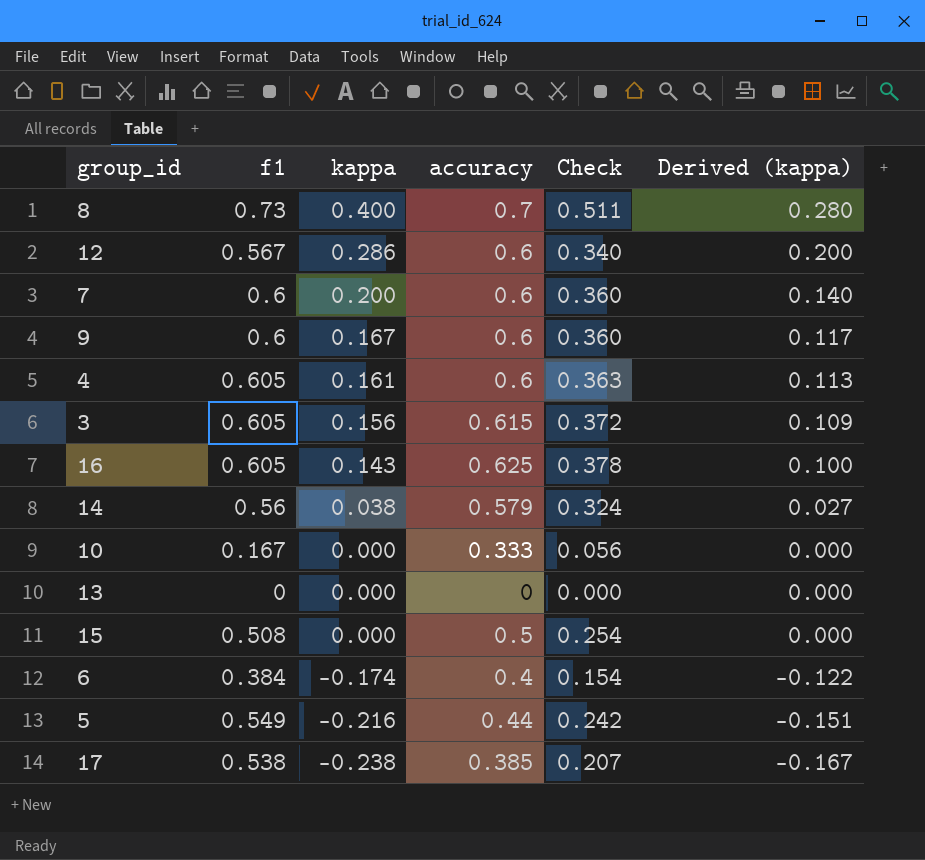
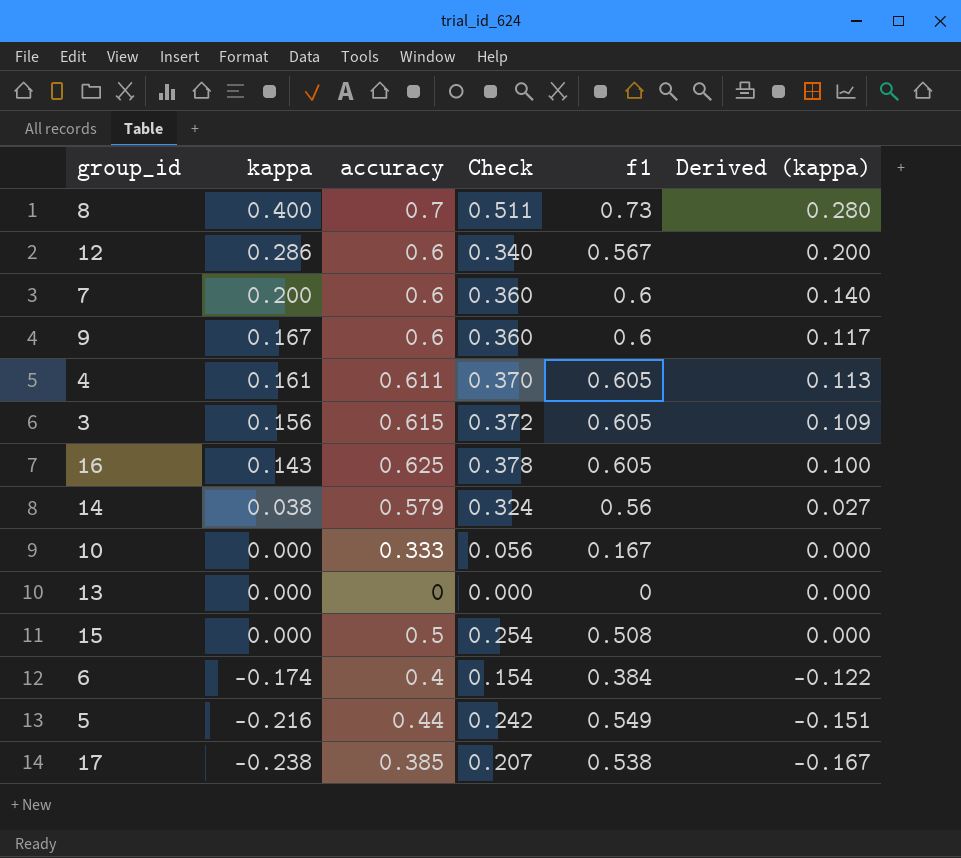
column f1 | position: 2 -> 5
4 | accuracy: 0.6 -> 0.611
4 | Check: 0.363 -> 0.370

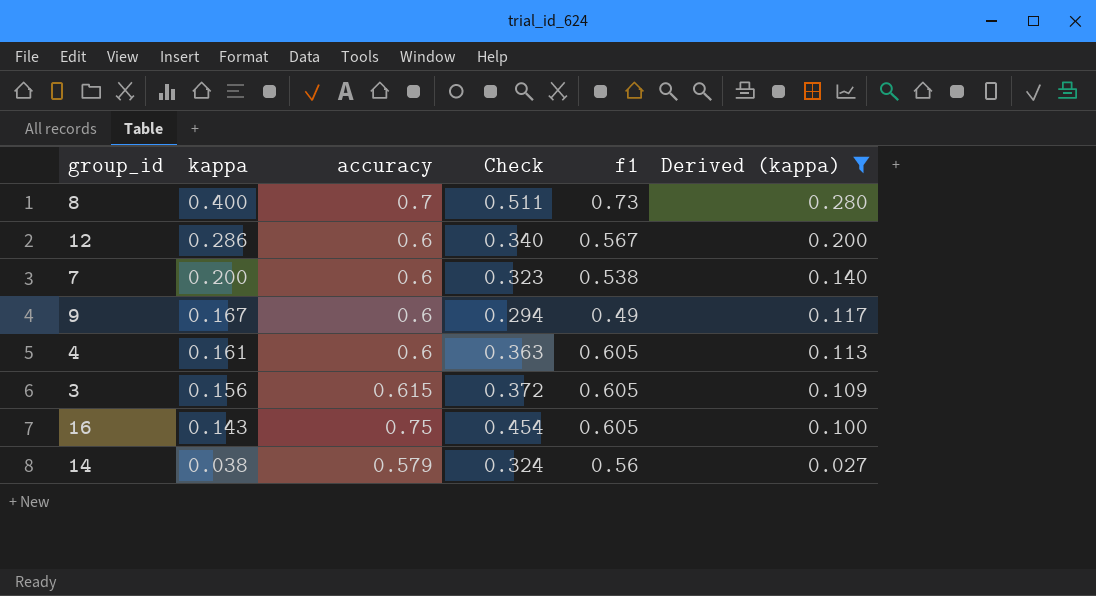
filter: none -> Derived (kappa) >= 0.027
7 | Check: 0.360 -> 0.323
7 | f1: 0.6 -> 0.538
9 | Check: 0.360 -> 0.294
9 | f1: 0.6 -> 0.49
4 | accuracy: 0.611 -> 0.6
4 | Check: 0.370 -> 0.363
16 | accuracy: 0.625 -> 0.75
16 | Check: 0.378 -> 0.454

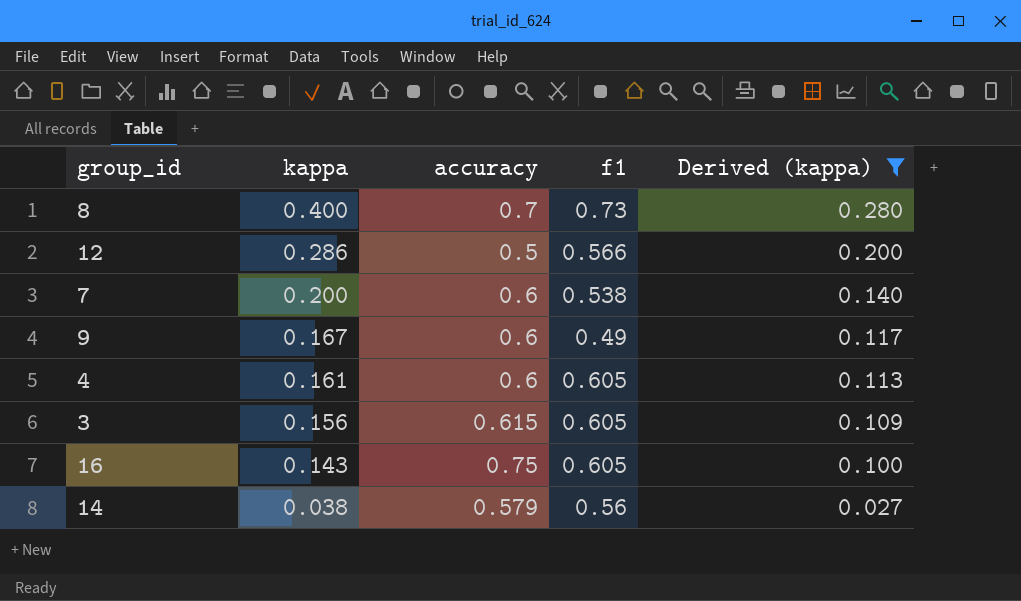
column Check | formula: [accuracy] * [f1] -> none
12 | accuracy: 0.6 -> 0.5
12 | f1: 0.567 -> 0.566

